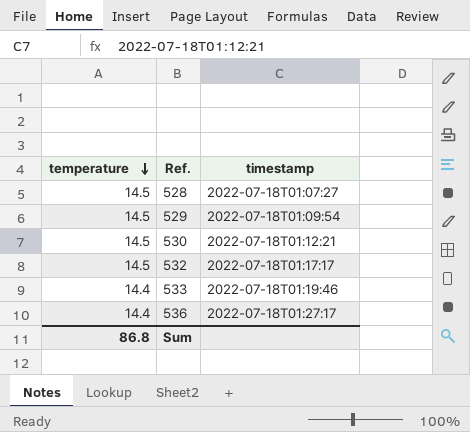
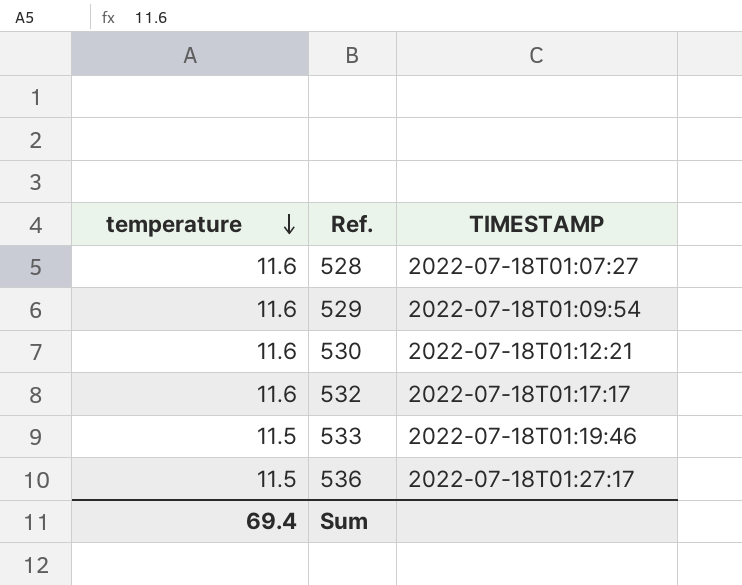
column name: timestamp -> TIMESTAMP
528 | temperature: 14.5 -> 11.6
529 | temperature: 14.5 -> 11.6
530 | temperature: 14.5 -> 11.6
532 | temperature: 14.5 -> 11.6
533 | temperature: 14.4 -> 11.5
536 | temperature: 14.4 -> 11.5
Sum | temperature: 86.8 -> 69.4

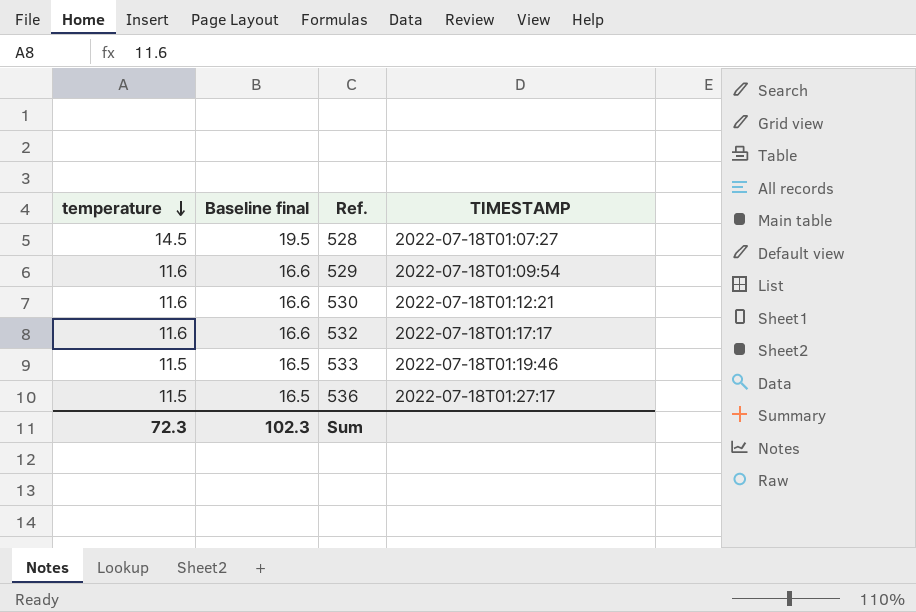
column Baseline final | formula: none -> [temperature] + 5
528 | temperature: 11.6 -> 14.5
Sum | temperature: 69.4 -> 72.3

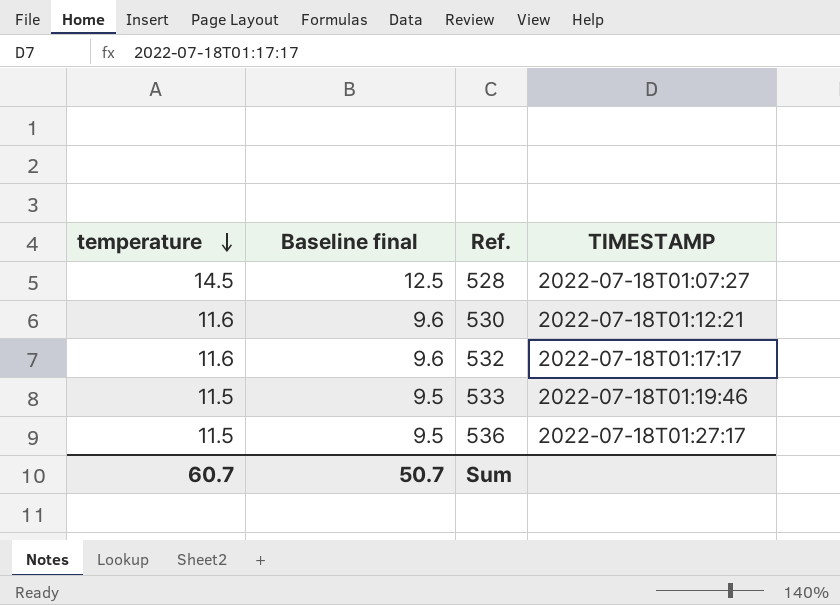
column Baseline final | formula: [temperature] + 5 -> [temperature] - 2
row 529: 11.6 | 16.6 | 2022-07-18T01:09:54 -> none
Sum | temperature: 72.3 -> 60.7
Sum | Baseline final: 102.3 -> 50.7

